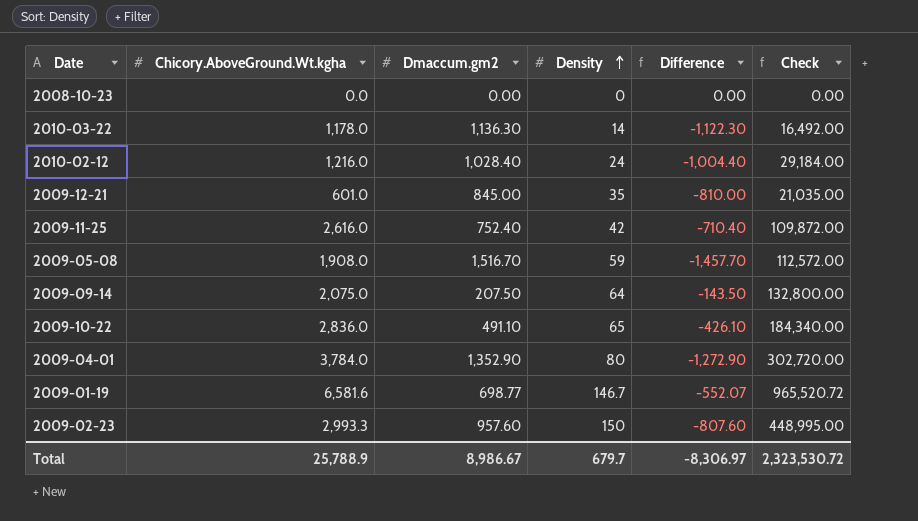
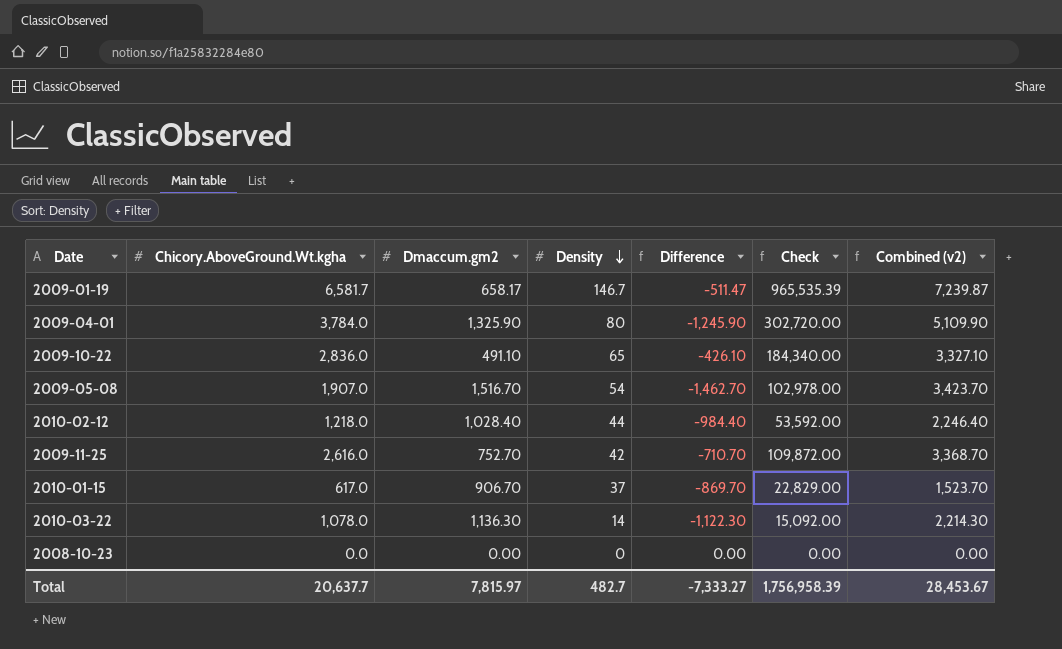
row order: Density ascending -> Density descending
column Combined (v2) | formula: none -> [Chicory.AboveGround.Wt.kgha] + [Dmaccum.gm2]
row 2009-12-21: 601.0 | 845.00 | 35 | -810.00 | 21,035.00 -> none
row 2009-09-14: 2,075.0 | 207.50 | 64 | -143.50 | 132,800.00 -> none
row 2009-02-23: 2,993.3 | 957.60 | 150 | -807.60 | 448,995.00 -> none
2009-01-19 | Chicory.AboveGround.Wt.kgha: 6,581.6 -> 6,581.7
2009-01-19 | Dmaccum.gm2: 698.77 -> 658.17
2009-01-19 | Difference: -552.07 -> -511.47
2009-01-19 | Check: 965,520.72 -> 965,535.39
2009-04-01 | Dmaccum.gm2: 1,352.90 -> 1,325.90
2009-04-01 | Difference: -1,272.90 -> -1,245.90
2009-05-08 | Chicory.AboveGround.Wt.kgha: 1,908.0 -> 1,907.0
2009-05-08 | Density: 59 -> 54
2009-05-08 | Difference: -1,457.70 -> -1,462.70
2009-05-08 | Check: 112,572.00 -> 102,978.00
2010-02-12 | Chicory.AboveGround.Wt.kgha: 1,216.0 -> 1,218.0
2010-02-12 | Density: 24 -> 44
2010-02-12 | Difference: -1,004.40 -> -984.40
2010-02-12 | Check: 29,184.00 -> 53,592.00
2009-11-25 | Dmaccum.gm2: 752.40 -> 752.70
2009-11-25 | Difference: -710.40 -> -710.70
row 2010-01-15: none -> 617.0 | 906.70 | 37 | -869.70 | 22,829.00 | 1,523.70
2010-03-22 | Chicory.AboveGround.Wt.kgha: 1,178.0 -> 1,078.0
2010-03-22 | Check: 16,492.00 -> 15,092.00
Total | Chicory.AboveGround.Wt.kgha: 25,788.9 -> 20,637.7
Total | Dmaccum.gm2: 8,986.67 -> 7,815.97
Total | Density: 679.7 -> 482.7
Total | Difference: -8,306.97 -> -7,333.27
Total | Check: 2,323,530.72 -> 1,756,958.39

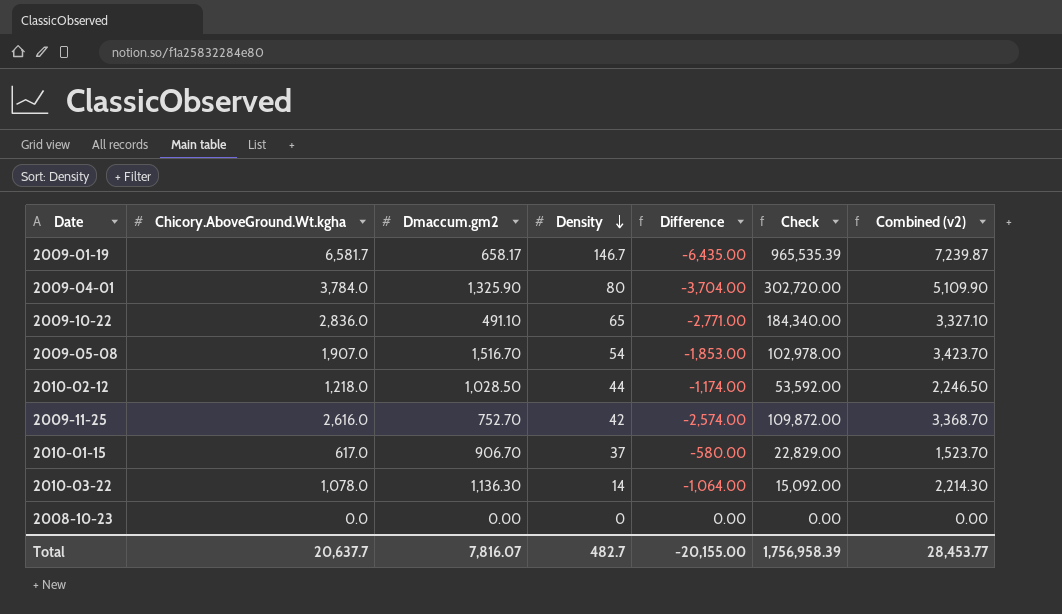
column Difference | formula: [Density] - [Dmaccum.gm2] -> [Density] - [Chicory.AboveGround.Wt.kgha]
2010-02-12 | Dmaccum.gm2: 1,028.40 -> 1,028.50
2010-02-12 | Combined (v2): 2,246.40 -> 2,246.50
Total | Dmaccum.gm2: 7,815.97 -> 7,816.07
Total | Difference: -7,333.27 -> -20,155.00
Total | Combined (v2): 28,453.67 -> 28,453.77

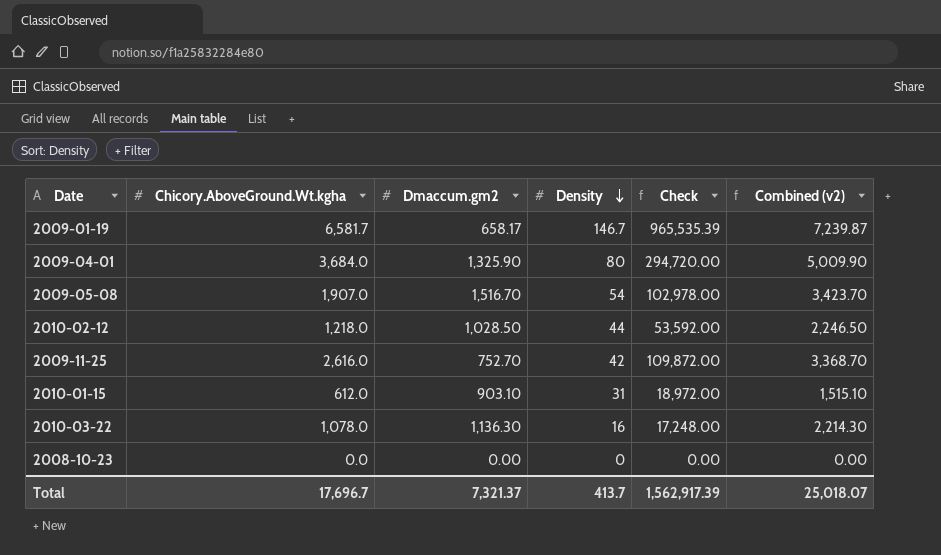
column Difference | formula: [Density] - [Chicory.AboveGround.Wt.kgha] -> none
row 2009-10-22: 2,836.0 | 491.10 | 65 | -2,771.00 | 184,340.00 | 3,327.10 -> none
2009-04-01 | Chicory.AboveGround.Wt.kgha: 3,784.0 -> 3,684.0
2009-04-01 | Check: 302,720.00 -> 294,720.00
2009-04-01 | Combined (v2): 5,109.90 -> 5,009.90
2010-01-15 | Chicory.AboveGround.Wt.kgha: 617.0 -> 612.0
2010-01-15 | Dmaccum.gm2: 906.70 -> 903.10
2010-01-15 | Density: 37 -> 31
2010-01-15 | Check: 22,829.00 -> 18,972.00
2010-01-15 | Combined (v2): 1,523.70 -> 1,515.10
2010-03-22 | Density: 14 -> 16
2010-03-22 | Check: 15,092.00 -> 17,248.00
Total | Chicory.AboveGround.Wt.kgha: 20,637.7 -> 17,696.7
Total | Dmaccum.gm2: 7,816.07 -> 7,321.37
Total | Density: 482.7 -> 413.7
Total | Check: 1,756,958.39 -> 1,562,917.39
Total | Combined (v2): 28,453.77 -> 25,018.07

